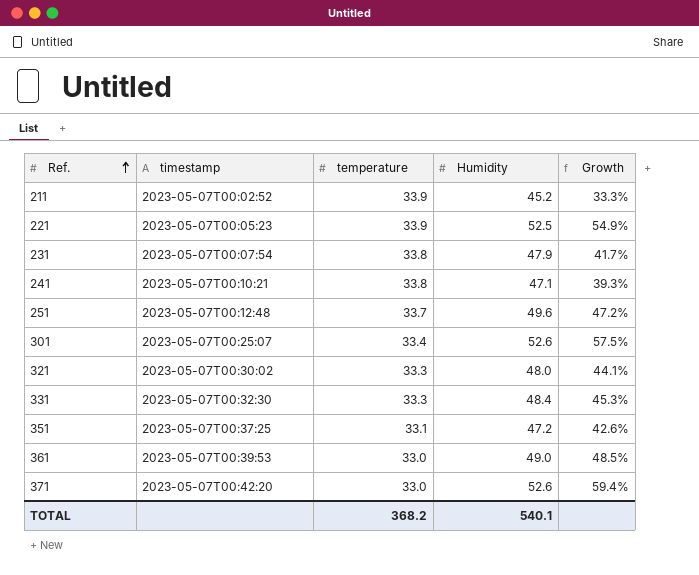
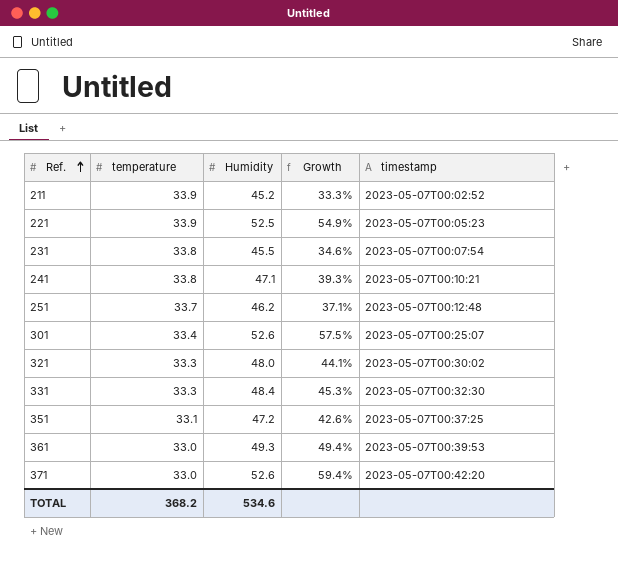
column timestamp | position: 2 -> 5
231 | Humidity: 47.9 -> 45.5
231 | Growth: 41.7% -> 34.6%
251 | Humidity: 49.6 -> 46.2
251 | Growth: 47.2% -> 37.1%
361 | Humidity: 49.0 -> 49.3
361 | Growth: 48.5% -> 49.4%
TOTAL | Humidity: 540.1 -> 534.6

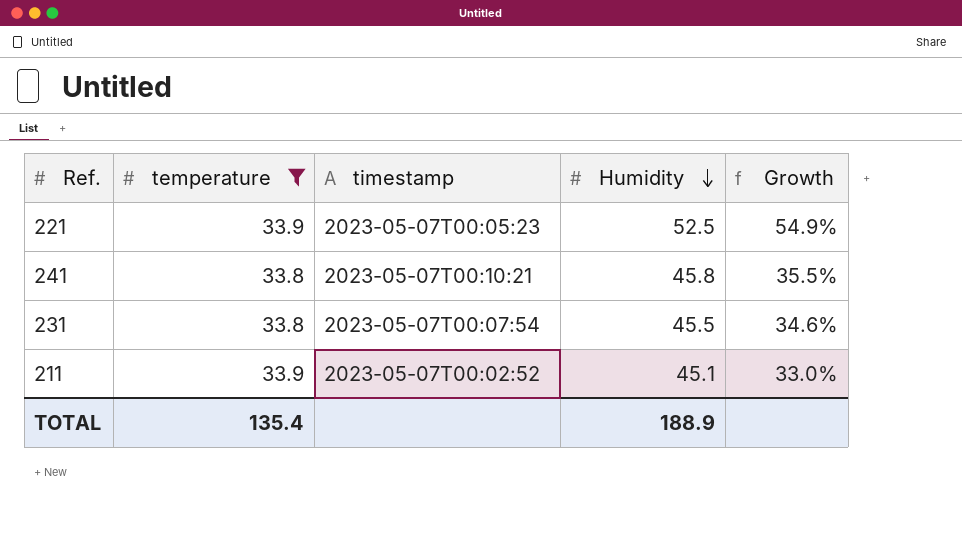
filter: none -> temperature >= 33.8
row order: Ref. ascending -> Humidity descending
column timestamp | position: 5 -> 3
241 | Humidity: 47.1 -> 45.8
241 | Growth: 39.3% -> 35.5%
211 | Humidity: 45.2 -> 45.1
211 | Growth: 33.3% -> 33.0%
TOTAL | temperature: 368.2 -> 135.4
TOTAL | Humidity: 534.6 -> 188.9

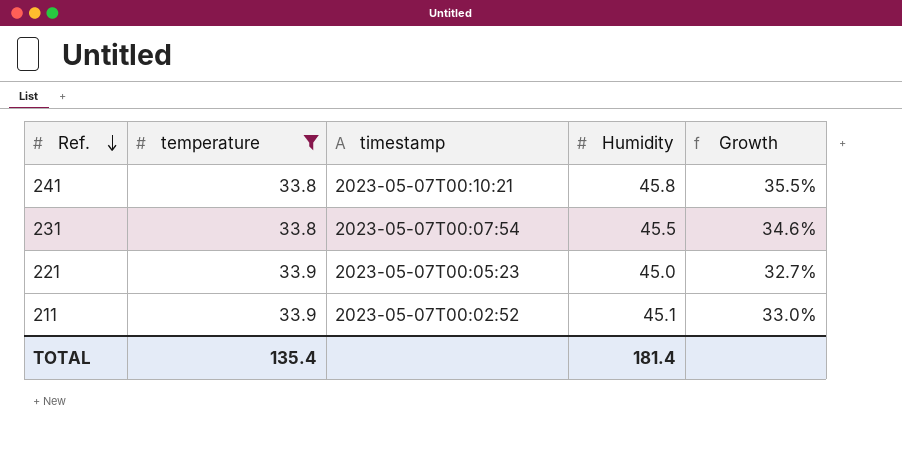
row order: Humidity descending -> Ref. descending
221 | Humidity: 52.5 -> 45.0
221 | Growth: 54.9% -> 32.7%
TOTAL | Humidity: 188.9 -> 181.4

